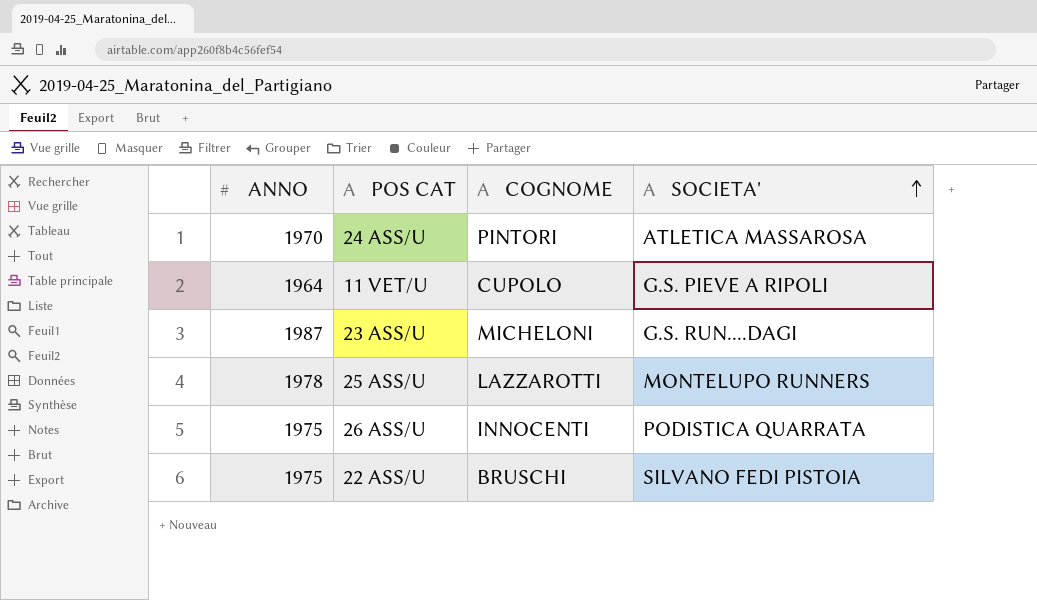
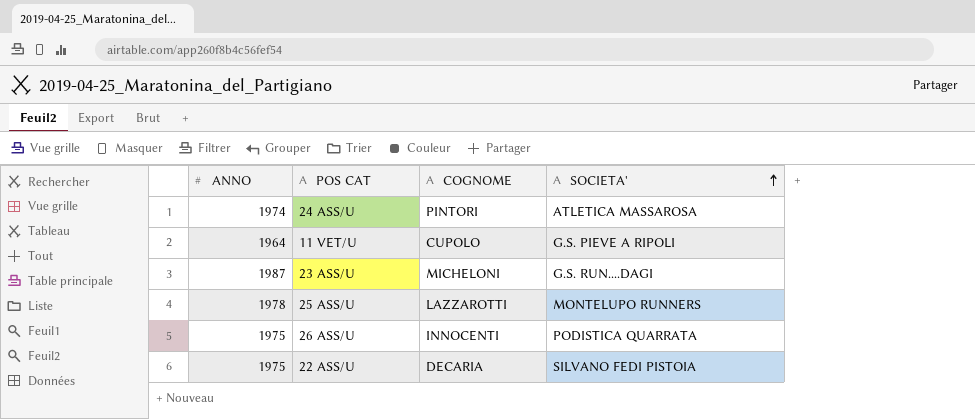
24 ASS/U | ANNO: 1970 -> 1974
22 ASS/U | COGNOME: BRUSCHI -> DECARIA

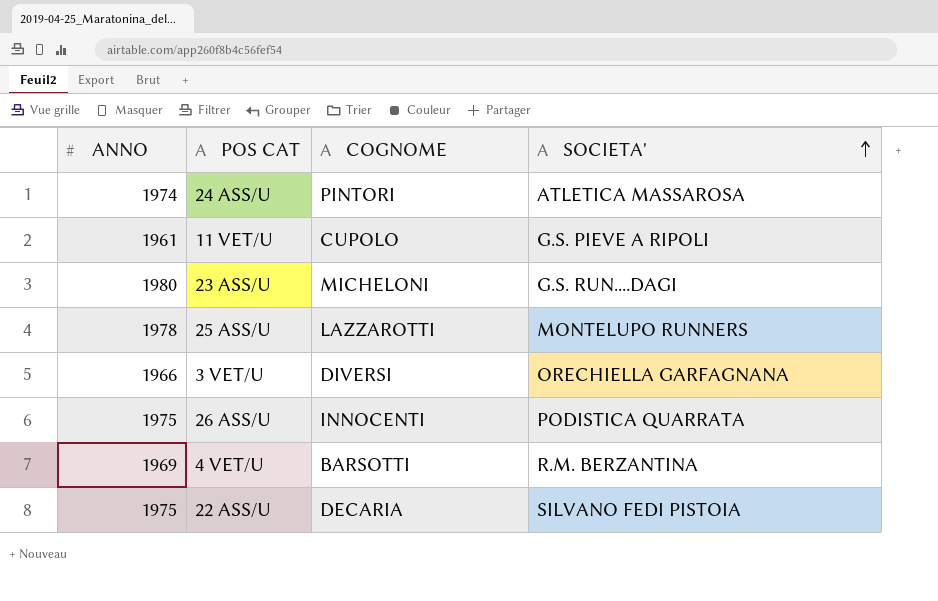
11 VET/U | ANNO: 1964 -> 1961
23 ASS/U | ANNO: 1987 -> 1980
row 3 VET/U: none -> 1966 | DIVERSI | ORECHIELLA GARFAGNANA
row 4 VET/U: none -> 1969 | BARSOTTI | R.M. BERZANTINA

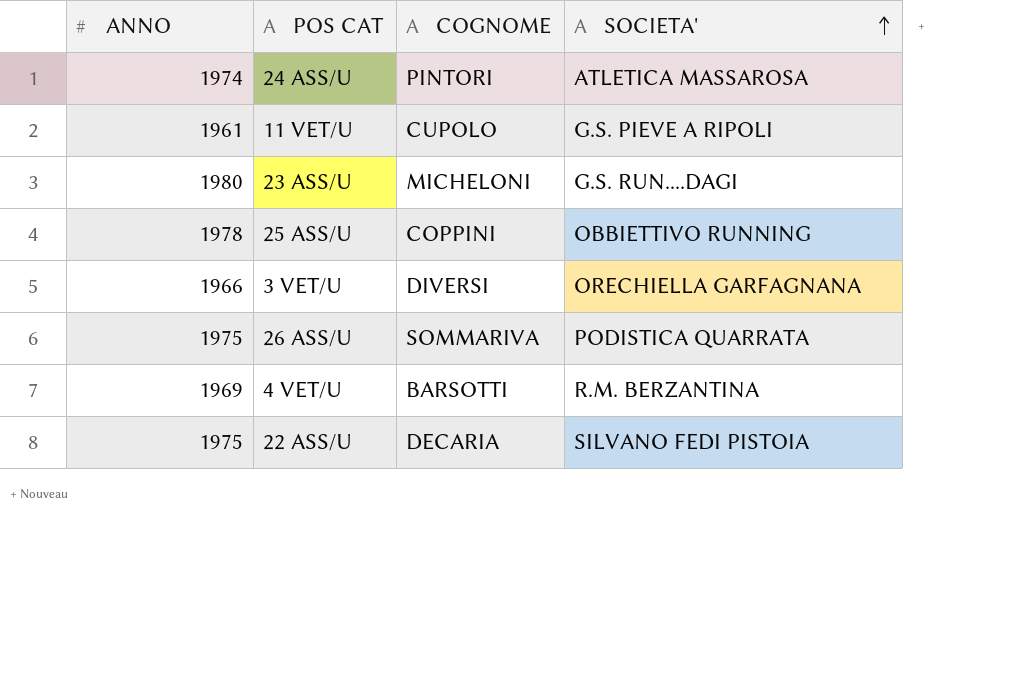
25 ASS/U | COGNOME: LAZZAROTTI -> COPPINI
25 ASS/U | SOCIETA': MONTELUPO RUNNERS -> OBBIETTIVO RUNNING
26 ASS/U | COGNOME: INNOCENTI -> SOMMARIVA

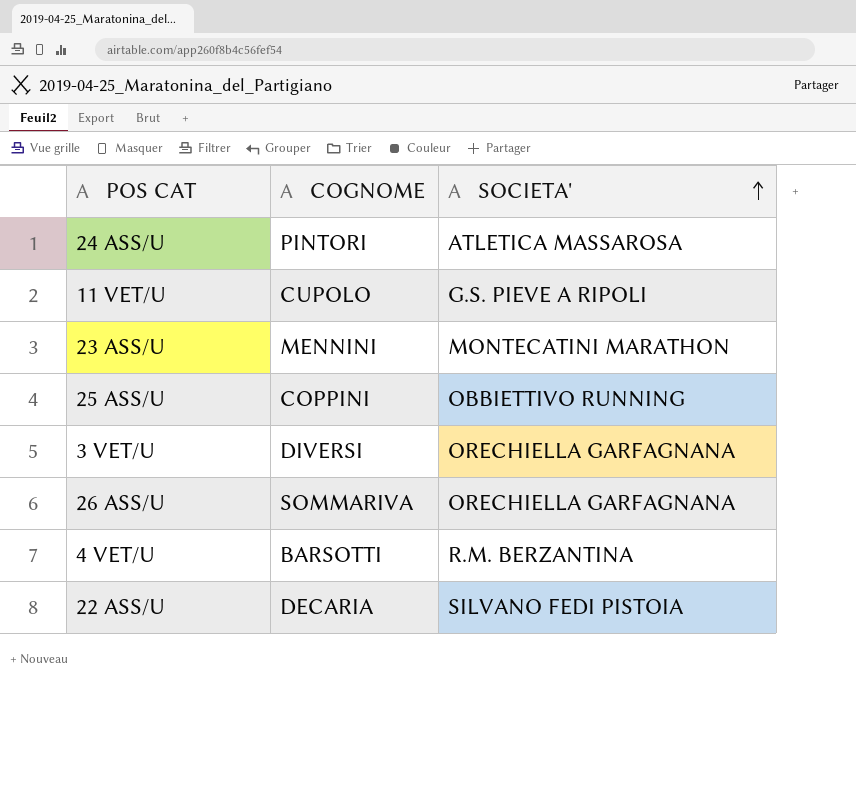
column ANNO | position: 1 -> none
23 ASS/U | COGNOME: MICHELONI -> MENNINI
23 ASS/U | SOCIETA': G.S. RUN....DAGI -> MONTECATINI MARATHON
26 ASS/U | SOCIETA': PODISTICA QUARRATA -> ORECHIELLA GARFAGNANA

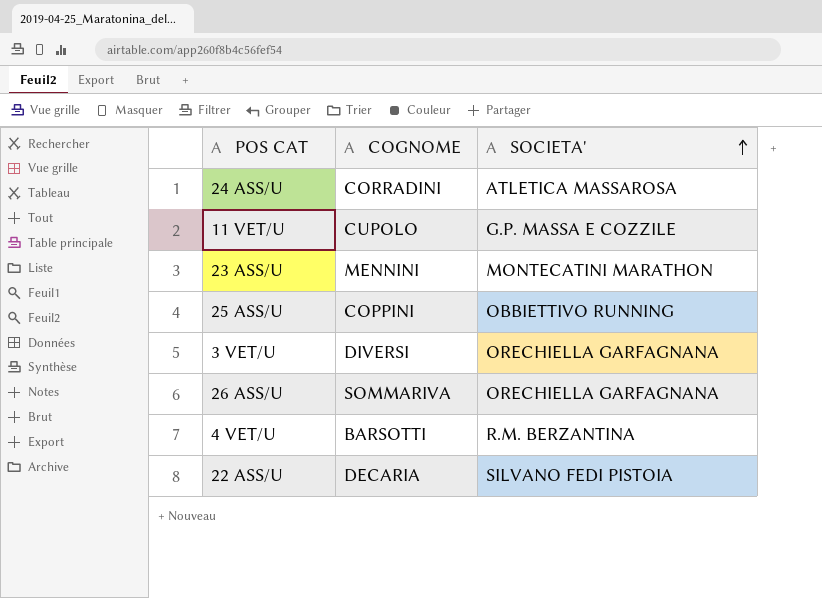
24 ASS/U | COGNOME: PINTORI -> CORRADINI
11 VET/U | SOCIETA': G.S. PIEVE A RIPOLI -> G.P. MASSA E COZZILE

